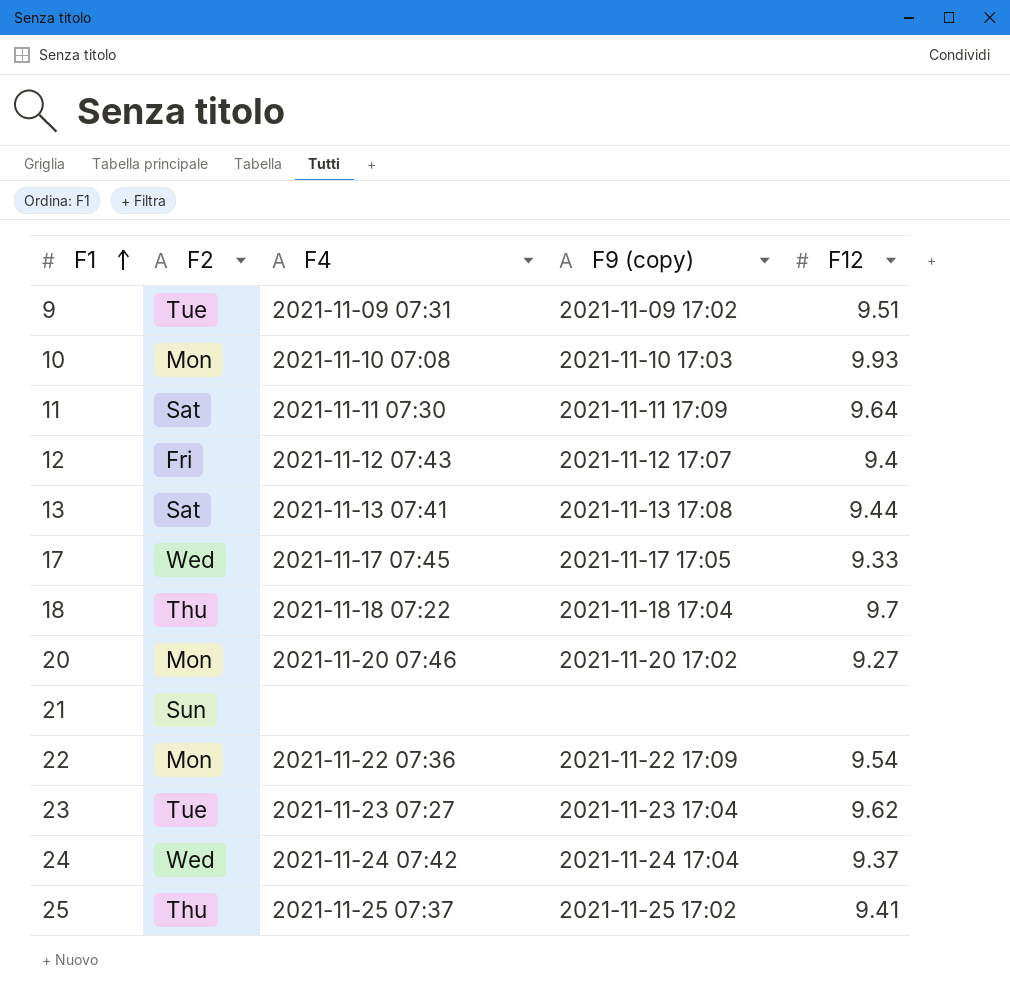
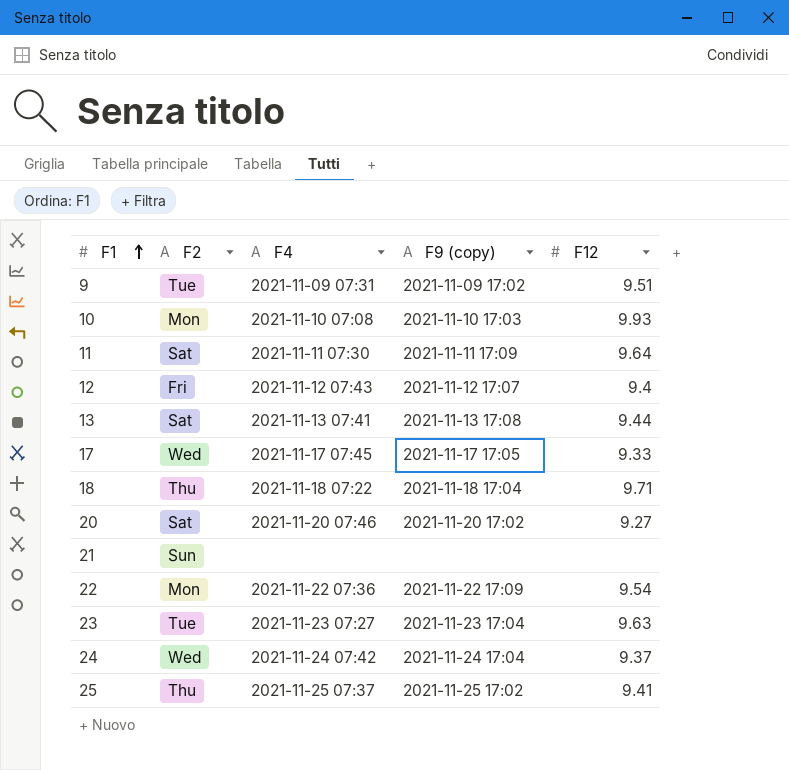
18 | F12: 9.7 -> 9.71
20 | F2: Mon -> Sat
23 | F12: 9.62 -> 9.63

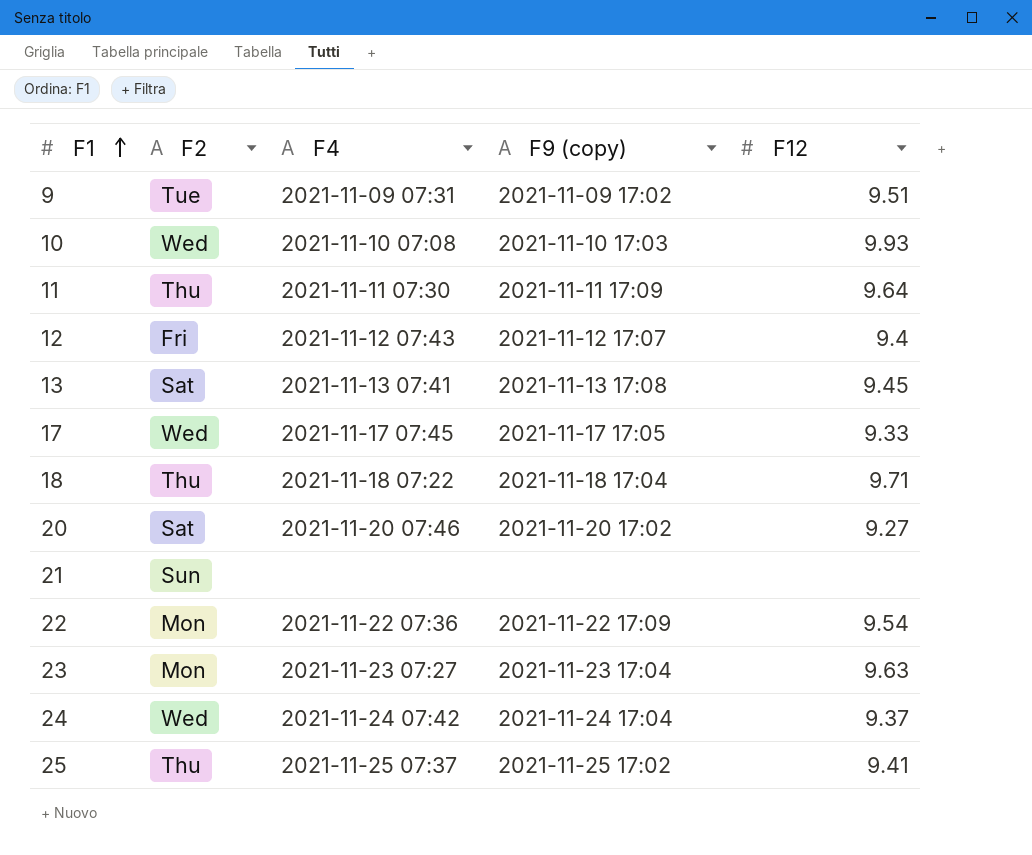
10 | F2: Mon -> Wed
11 | F2: Sat -> Thu
13 | F12: 9.44 -> 9.45
23 | F2: Tue -> Mon

